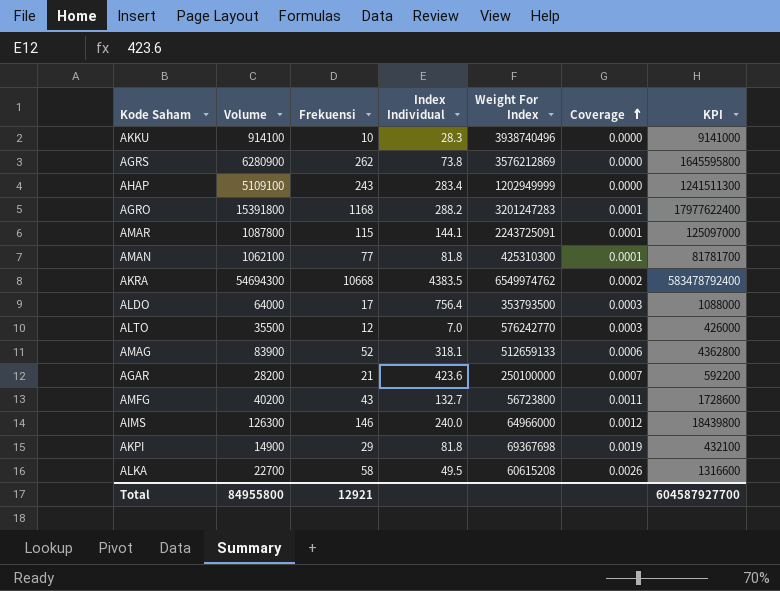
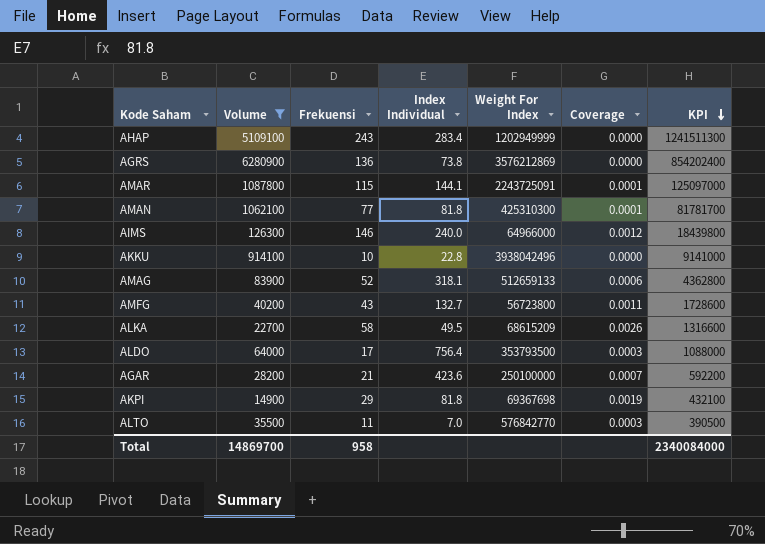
filter: none -> Volume <= 6280900
row order: Coverage ascending -> KPI descending
AGRS | Frekuensi: 262 -> 136
AGRS | KPI: 1645595800 -> 854202400
AKKU | Index Individual: 28.3 -> 22.8
AKKU | Weight For Index: 3938740496 -> 3938042496
ALKA | Weight For Index: 60615208 -> 68615209
ALTO | Frekuensi: 12 -> 11
ALTO | Weight For Index: 576242770 -> 576842770
ALTO | KPI: 426000 -> 390500
Total | Volume: 84955800 -> 14869700
Total | Frekuensi: 12921 -> 958
Total | KPI: 604587927700 -> 2340084000

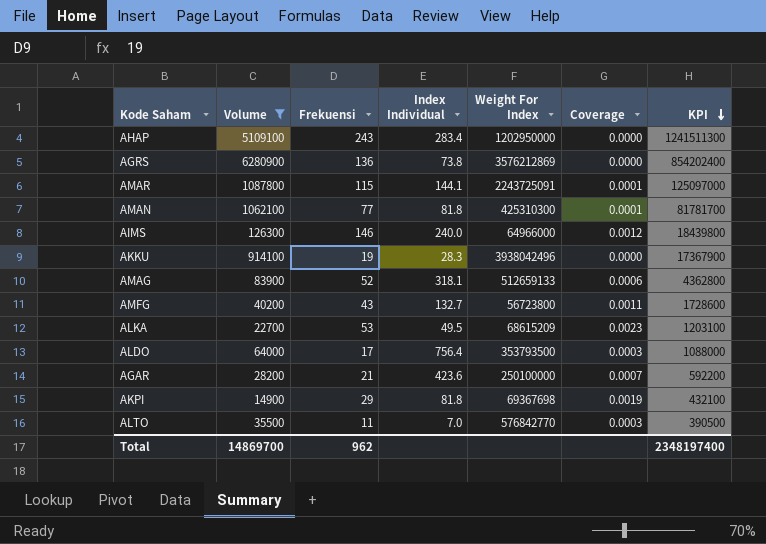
AHAP | Weight For Index: 1202949999 -> 1202950000
AKKU | Frekuensi: 10 -> 19
AKKU | Index Individual: 22.8 -> 28.3
AKKU | KPI: 9141000 -> 17367900
ALKA | Frekuensi: 58 -> 53
ALKA | Coverage: 0.0026 -> 0.0023
ALKA | KPI: 1316600 -> 1203100
Total | Frekuensi: 958 -> 962
Total | KPI: 2340084000 -> 2348197400

